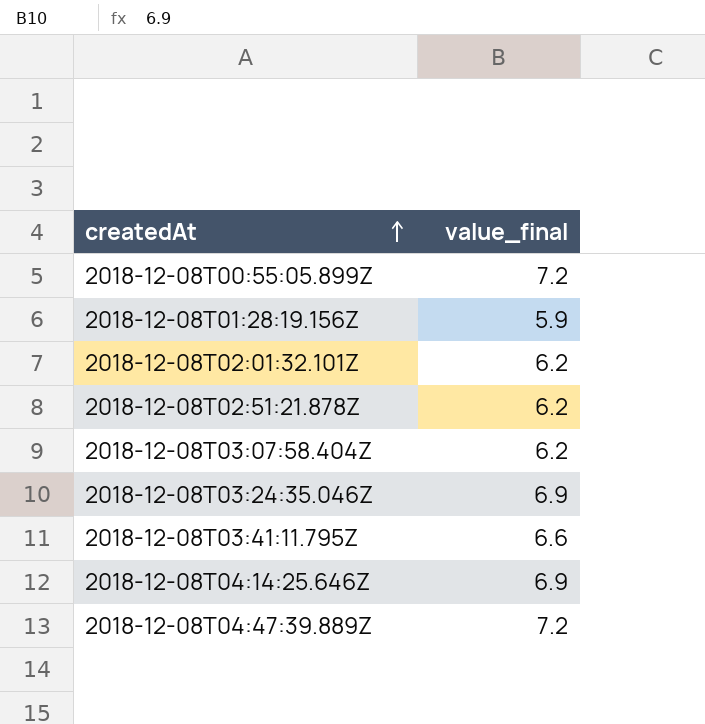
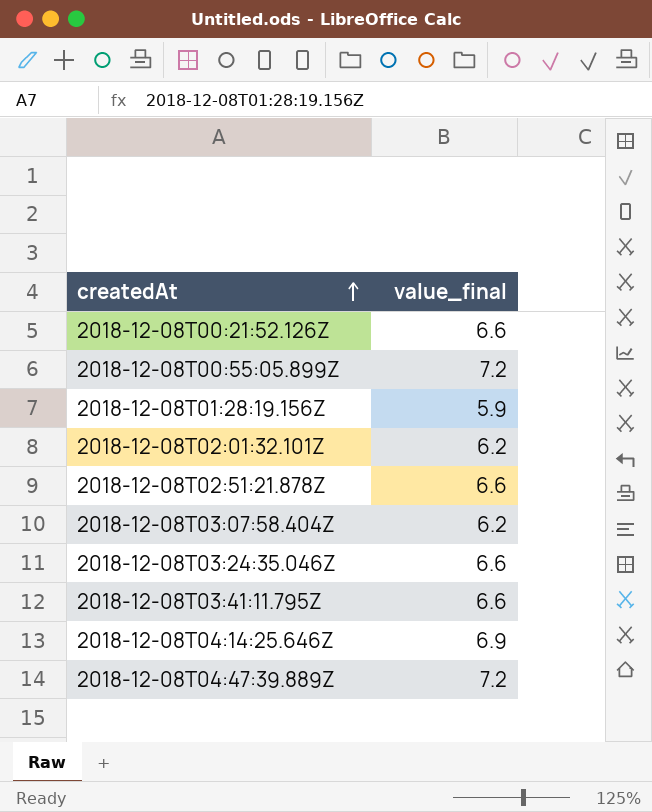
row 2018-12-08T00:21:52.126Z: none -> 6.6
2018-12-08T02:51:21.878Z | value_final: 6.2 -> 6.6
2018-12-08T03:24:35.046Z | value_final: 6.9 -> 6.6

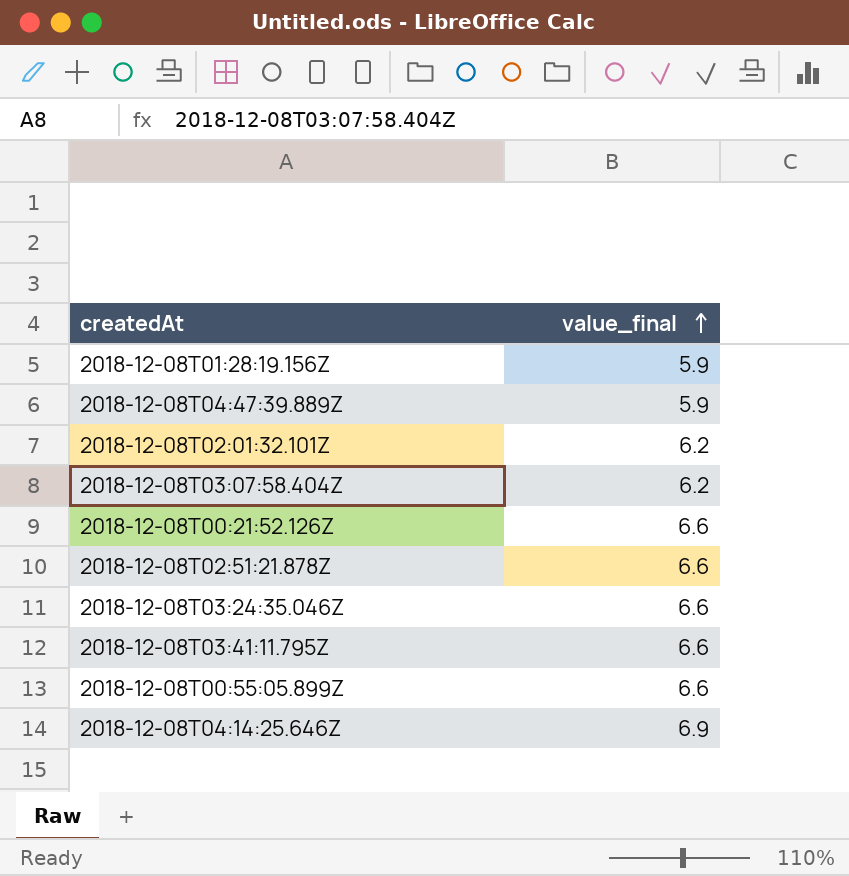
row order: createdAt ascending -> value_final ascending
2018-12-08T04:47:39.889Z | value_final: 7.2 -> 5.9
2018-12-08T00:55:05.899Z | value_final: 7.2 -> 6.6

